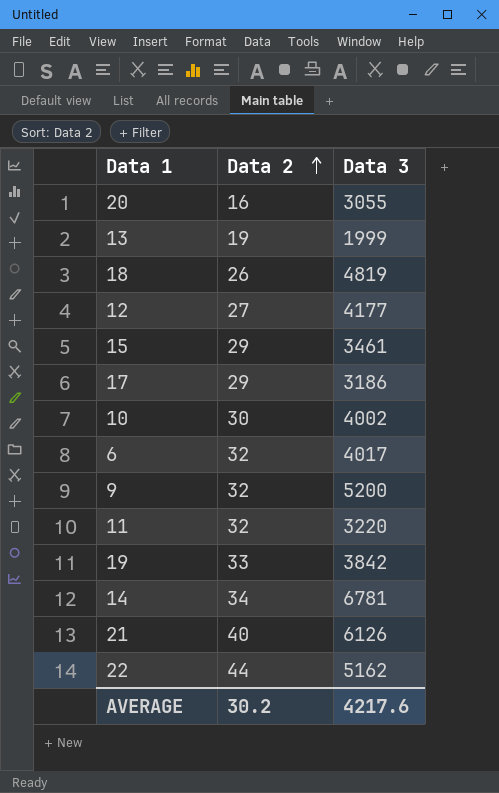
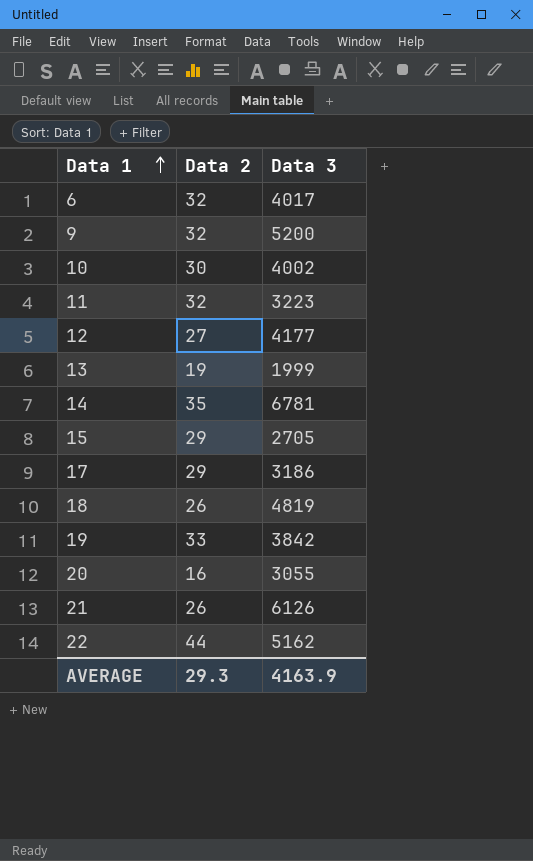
row order: Data 2 ascending -> Data 1 ascending
11 | Data 3: 3220 -> 3223
14 | Data 2: 34 -> 35
15 | Data 3: 3461 -> 2705
21 | Data 2: 40 -> 26
AVERAGE | Data 2: 30.2 -> 29.3
AVERAGE | Data 3: 4217.6 -> 4163.9

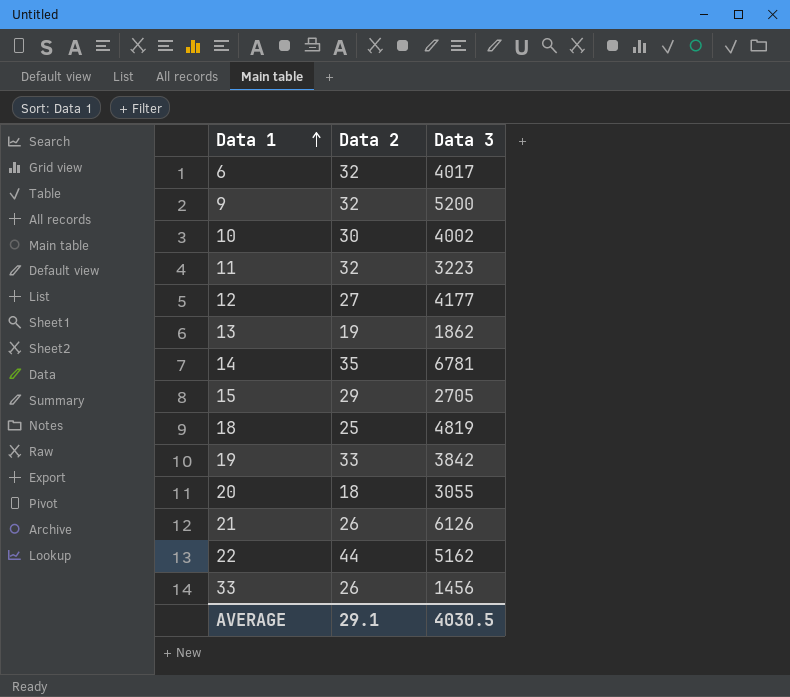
row 17: 29 | 3186 -> none
13 | Data 3: 1999 -> 1862
18 | Data 2: 26 -> 25
20 | Data 2: 16 -> 18
row 33: none -> 26 | 1456
AVERAGE | Data 2: 29.3 -> 29.1
AVERAGE | Data 3: 4163.9 -> 4030.5

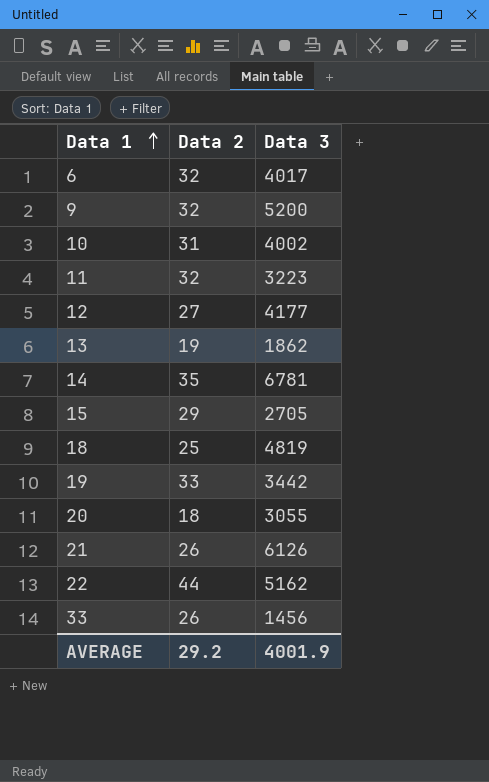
10 | Data 2: 30 -> 31
19 | Data 3: 3842 -> 3442
AVERAGE | Data 2: 29.1 -> 29.2
AVERAGE | Data 3: 4030.5 -> 4001.9

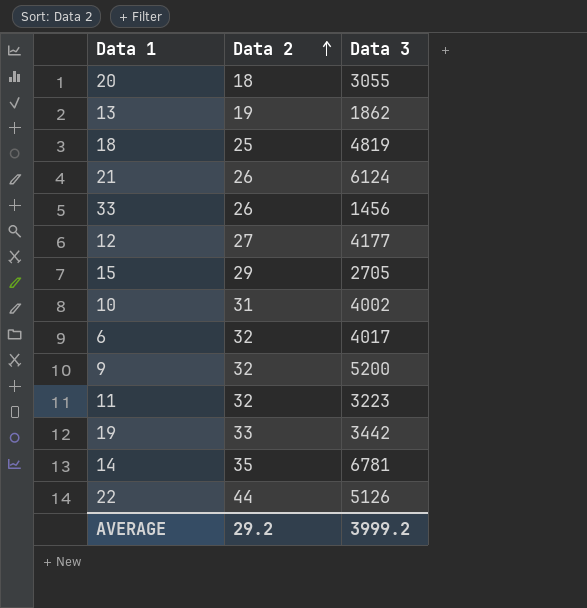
row order: Data 1 ascending -> Data 2 ascending
21 | Data 3: 6126 -> 6124
22 | Data 3: 5162 -> 5126
AVERAGE | Data 3: 4001.9 -> 3999.2

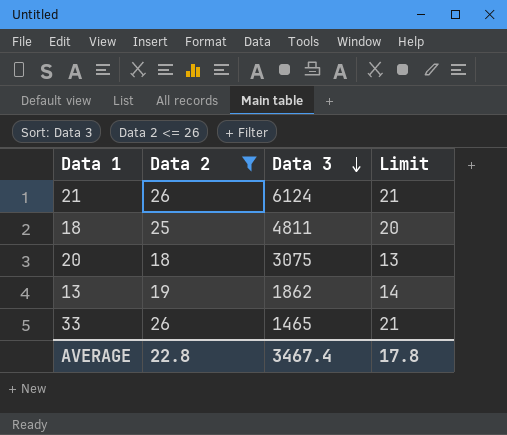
filter: none -> Data 2 <= 26
row order: Data 2 ascending -> Data 3 descending
column Limit | formula: none -> [Data 2] - 5
18 | Data 3: 4819 -> 4811
20 | Data 3: 3055 -> 3075
33 | Data 3: 1456 -> 1465
AVERAGE | Data 2: 29.2 -> 22.8
AVERAGE | Data 3: 3999.2 -> 3467.4

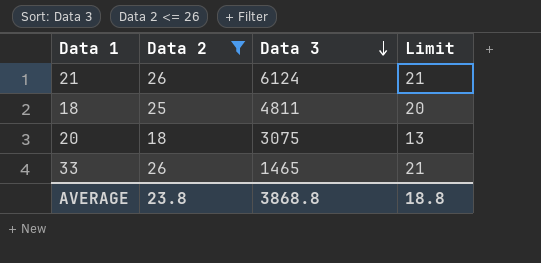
row 13: 19 | 1862 | 14 -> none
AVERAGE | Data 2: 22.8 -> 23.8
AVERAGE | Data 3: 3467.4 -> 3868.8
AVERAGE | Limit: 17.8 -> 18.8

